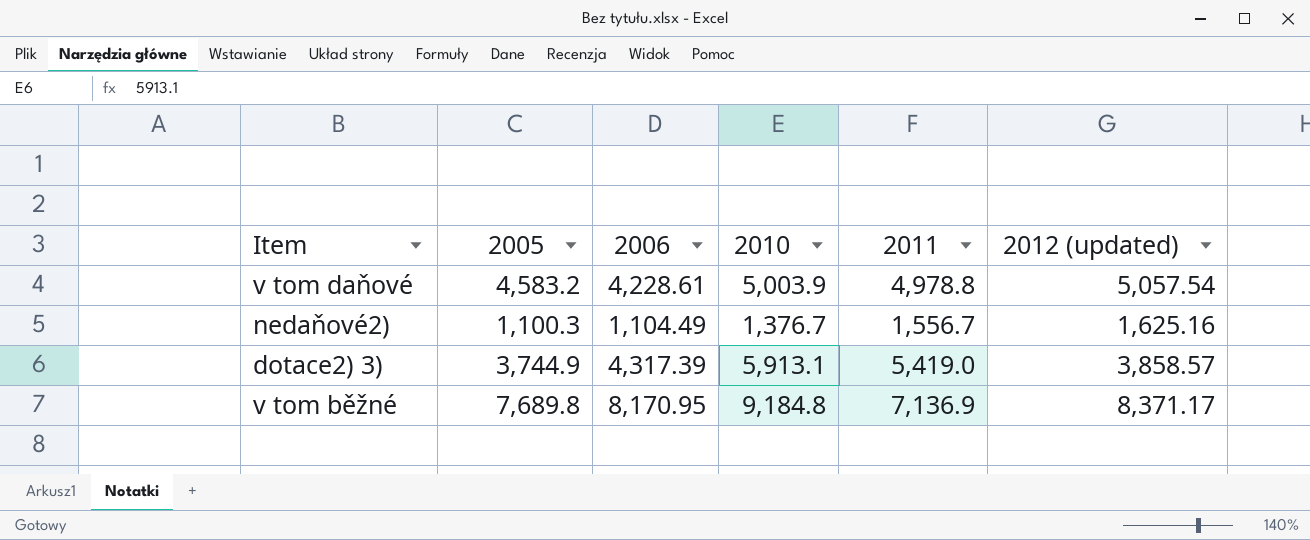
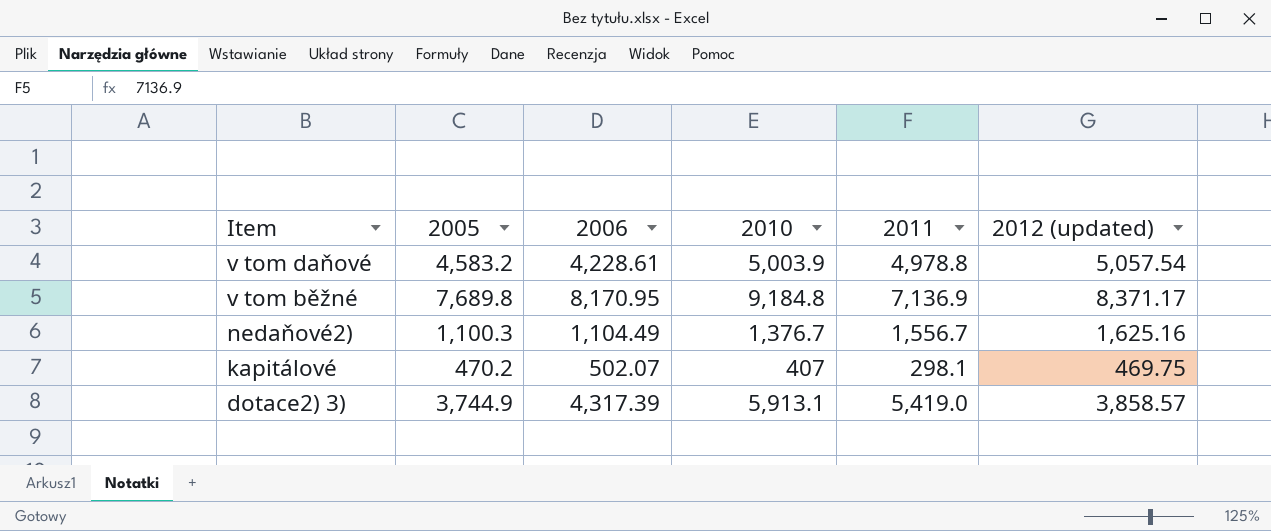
row order: none -> Item descending
row kapitálové: none -> 470.2 | 502.07 | 407 | 298.1 | 469.75

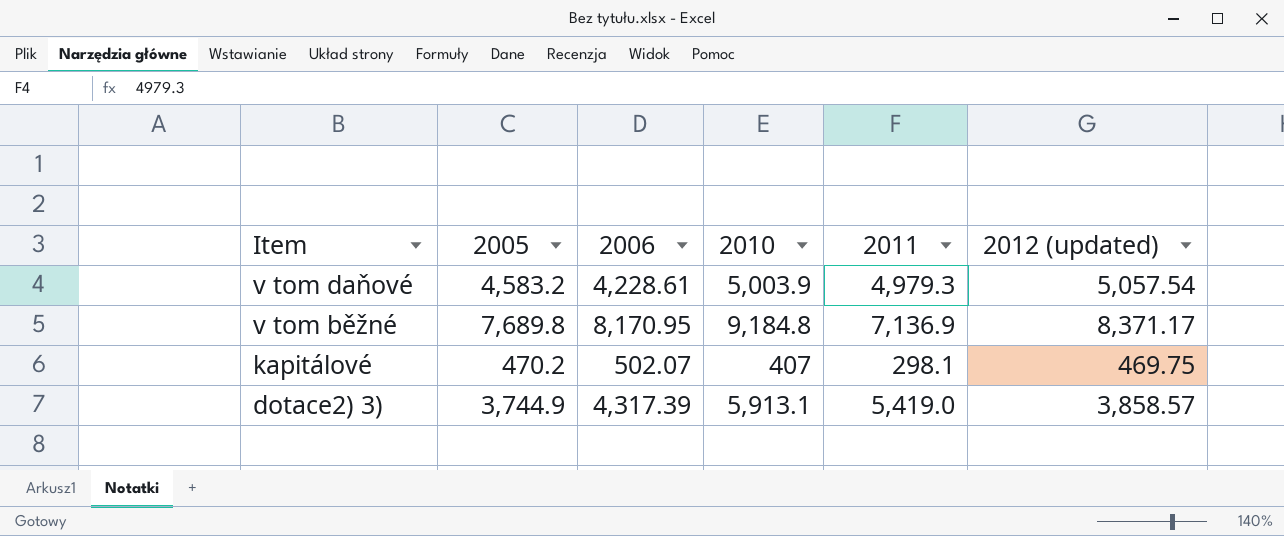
row nedaňové2): 1,100.3 | 1,104.49 | 1,376.7 | 1,556.7 | 1,625.16 -> none
v tom daňové | 2011: 4,978.8 -> 4,979.3

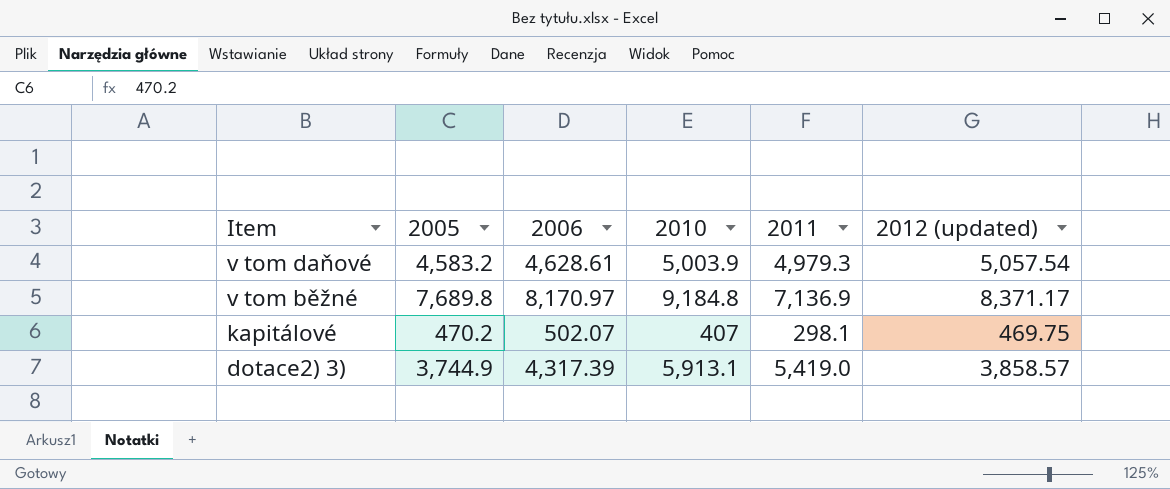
v tom daňové | 2006: 4,228.61 -> 4,628.61
v tom běžné | 2006: 8,170.95 -> 8,170.97

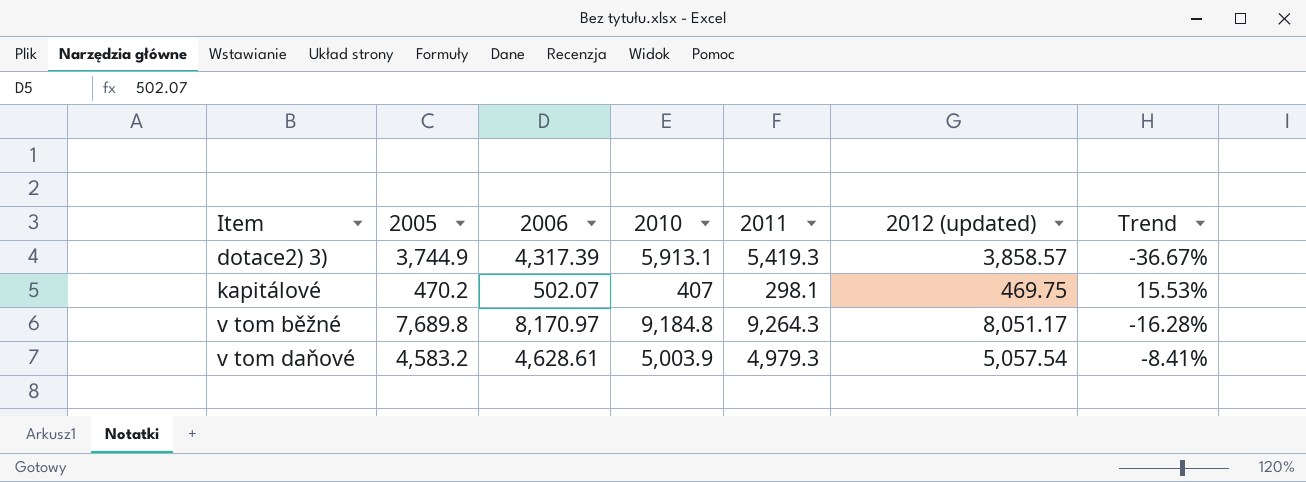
row order: Item descending -> Item ascending
column Trend | formula: none -> ([2005] - [2010]) / [2010]
dotace2) 3) | 2011: 5,419.0 -> 5,419.3
v tom běžné | 2011: 7,136.9 -> 9,264.3
v tom běžné | 2012 (updated): 8,371.17 -> 8,051.17

